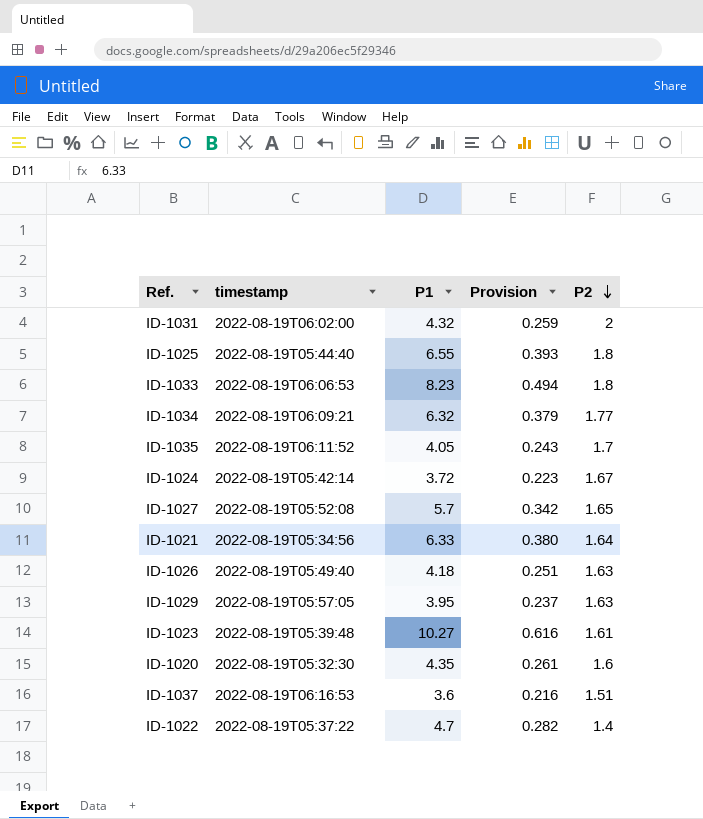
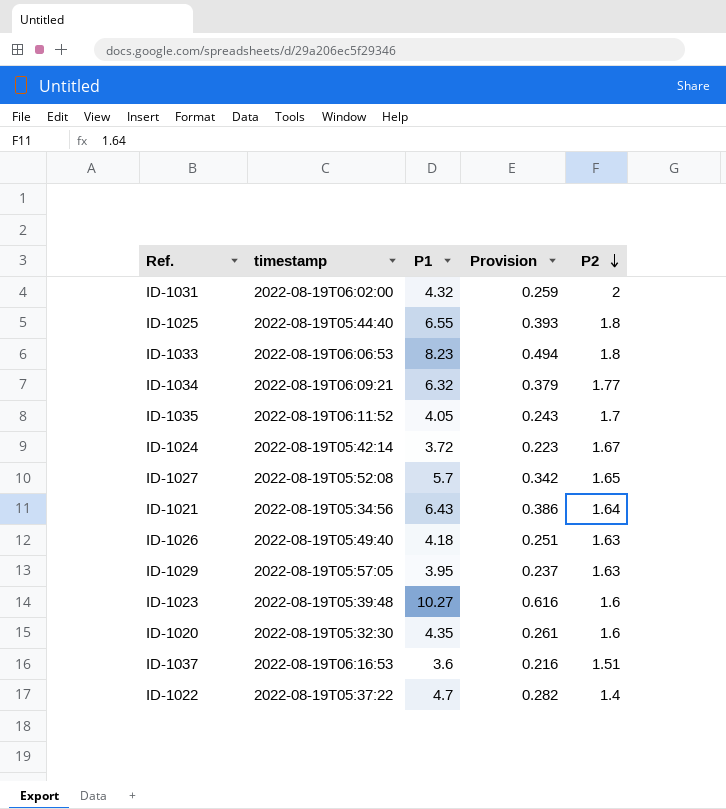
ID-1021 | P1: 6.33 -> 6.43
ID-1021 | Provision: 0.380 -> 0.386
ID-1023 | P2: 1.61 -> 1.6

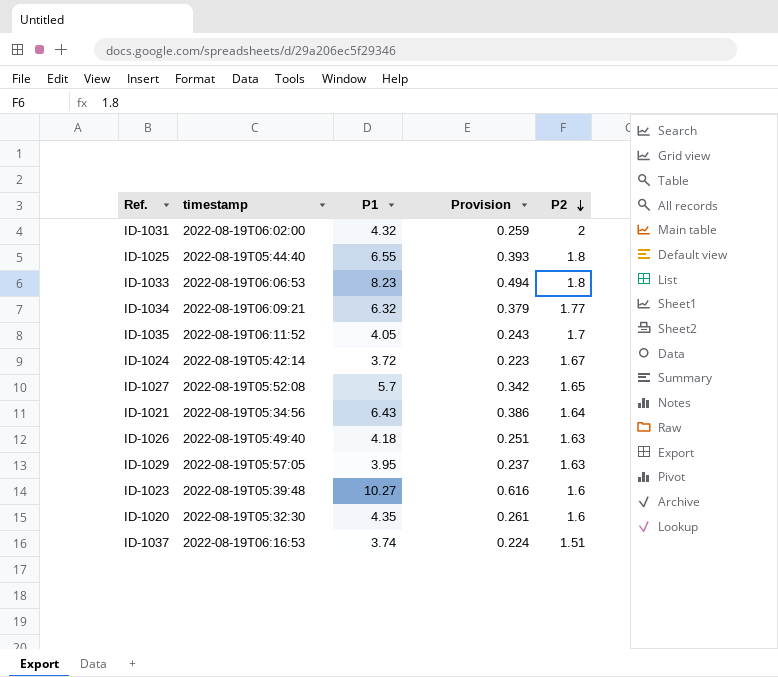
row ID-1022: 2022-08-19T05:37:22 | 4.7 | 0.282 | 1.4 -> none
ID-1037 | P1: 3.6 -> 3.74
ID-1037 | Provision: 0.216 -> 0.224

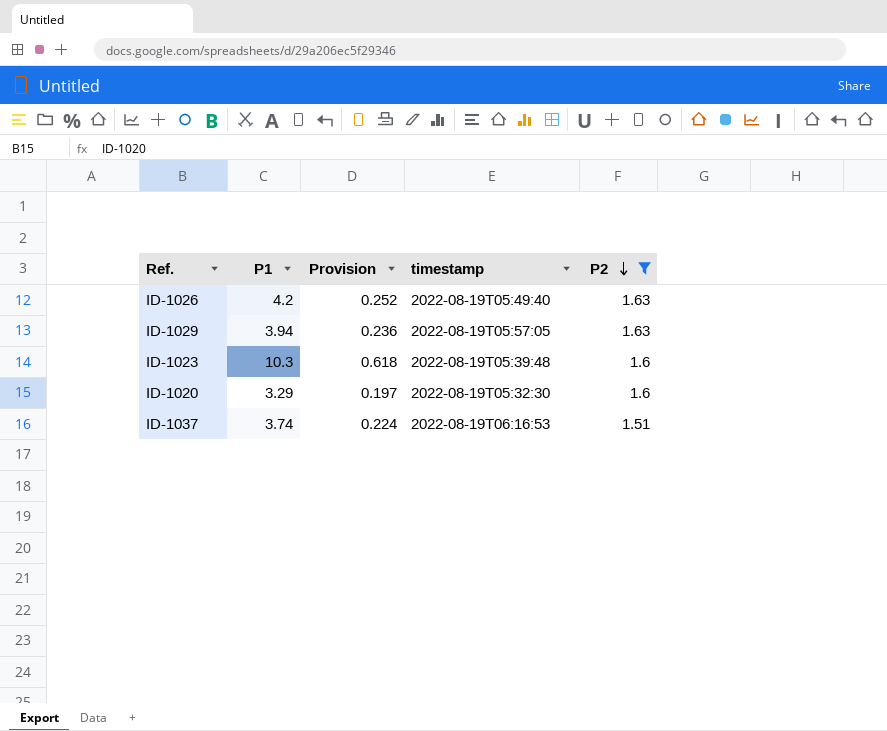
filter: none -> P2 <= 1.63
column timestamp | position: 2 -> 4
ID-1026 | P1: 4.18 -> 4.2
ID-1026 | Provision: 0.251 -> 0.252
ID-1029 | P1: 3.95 -> 3.94
ID-1029 | Provision: 0.237 -> 0.236
ID-1023 | P1: 10.27 -> 10.3
ID-1023 | Provision: 0.616 -> 0.618
ID-1020 | P1: 4.35 -> 3.29
ID-1020 | Provision: 0.261 -> 0.197

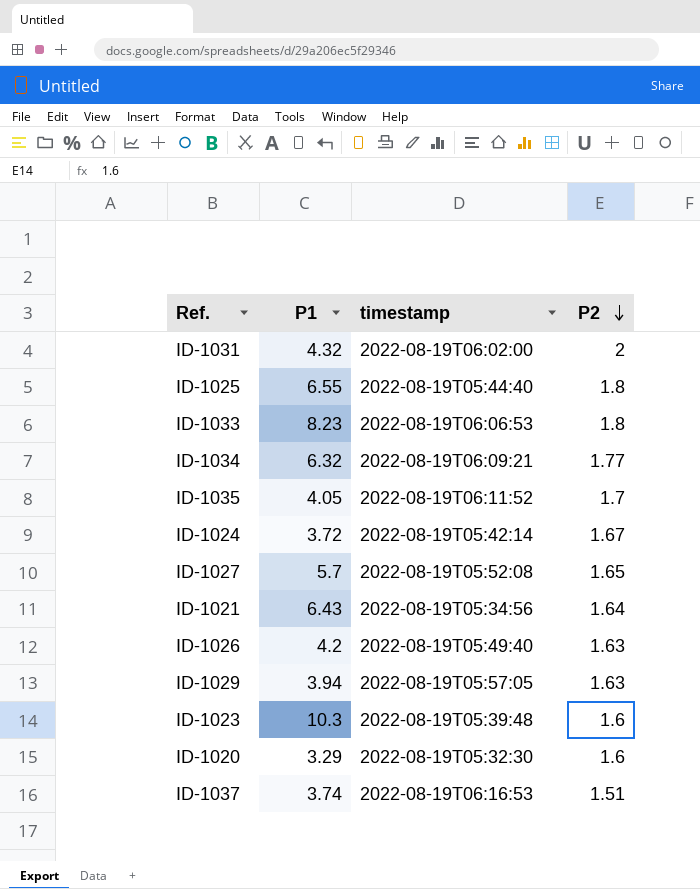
filter: P2 <= 1.63 -> none
column Provision | formula: [P1] * 0.06 -> none

